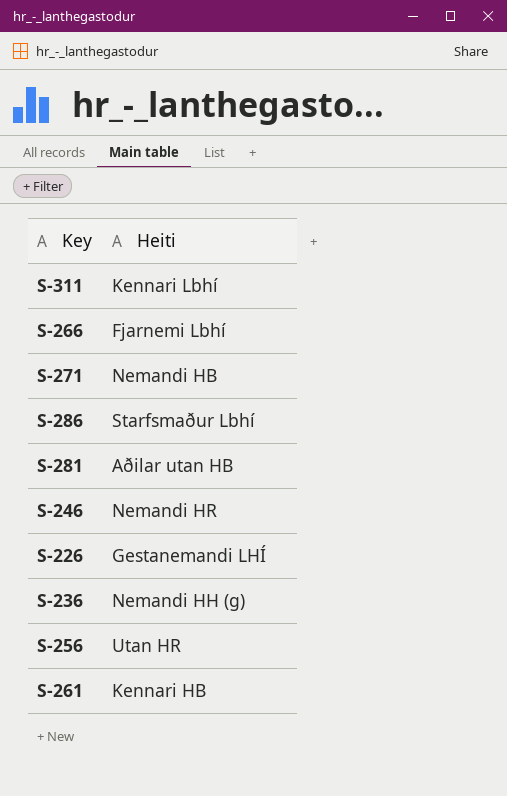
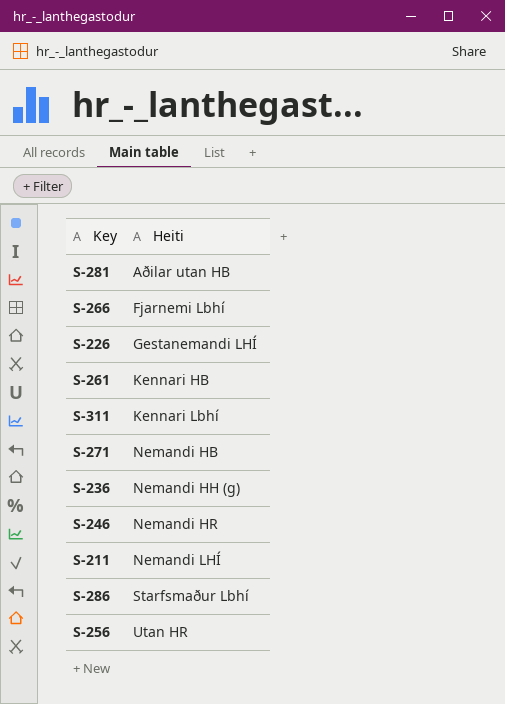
row order: none -> Heiti ascending
row S-211: none -> Nemandi LHÍ

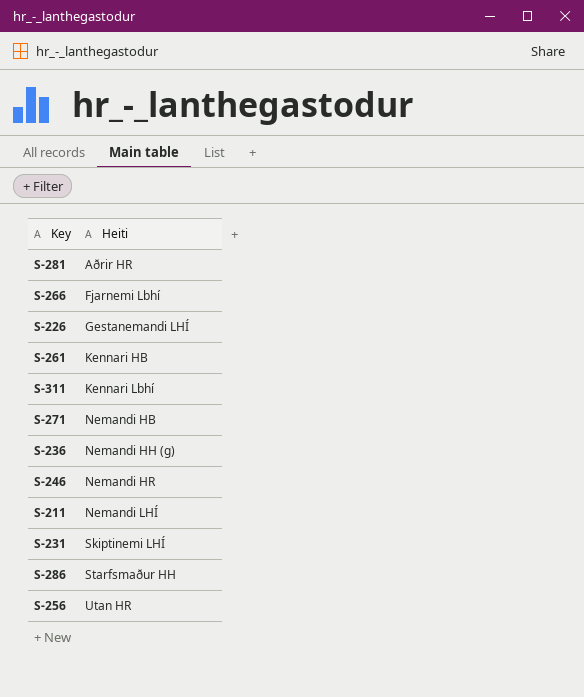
S-281 | Heiti: Aðilar utan HB -> Aðrir HR
row S-231: none -> Skiptinemi LHÍ
S-286 | Heiti: Starfsmaður Lbhí -> Starfsmaður HH

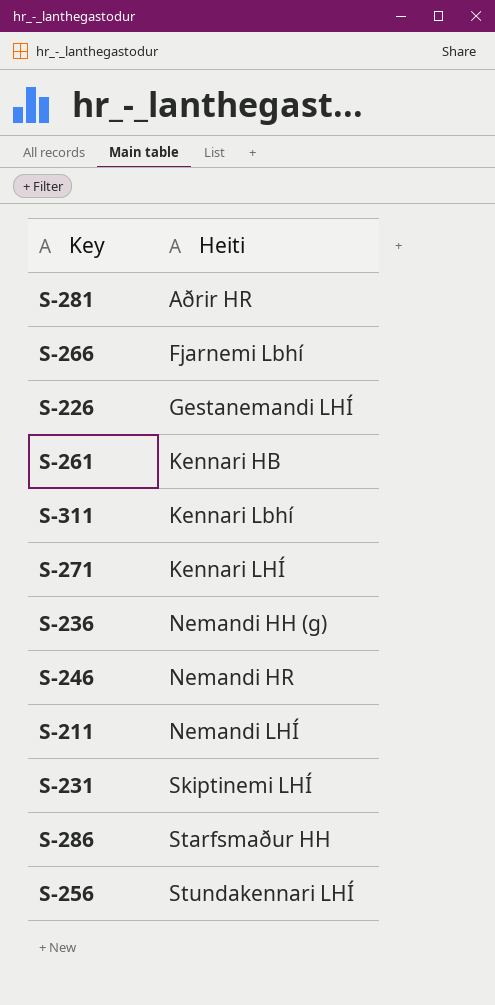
S-271 | Heiti: Nemandi HB -> Kennari LHÍ
S-256 | Heiti: Utan HR -> Stundakennari LHÍ

